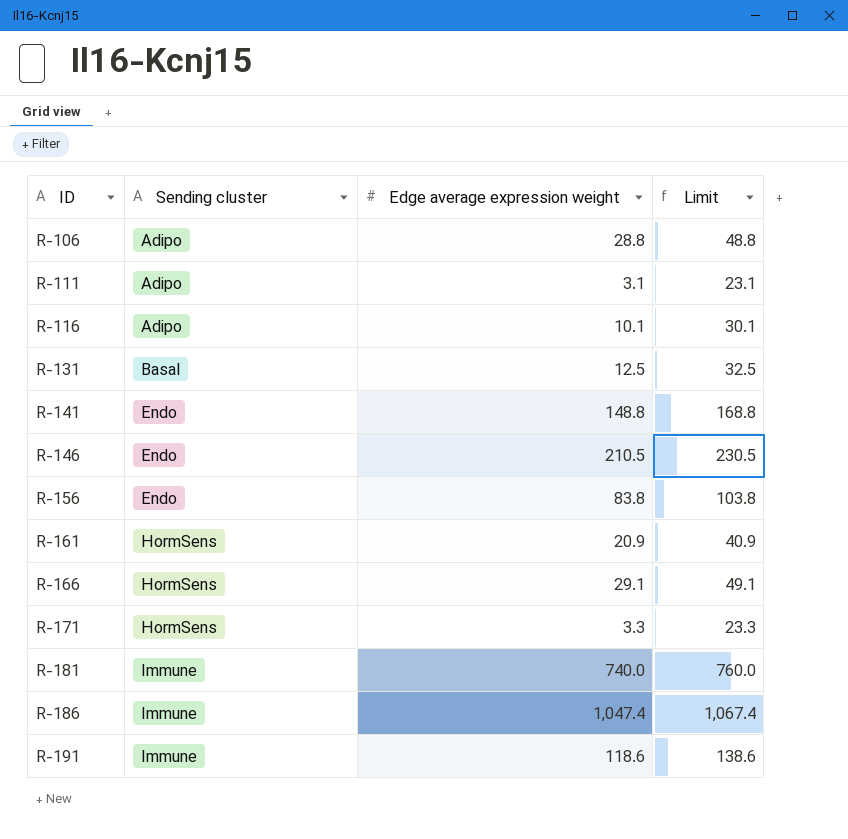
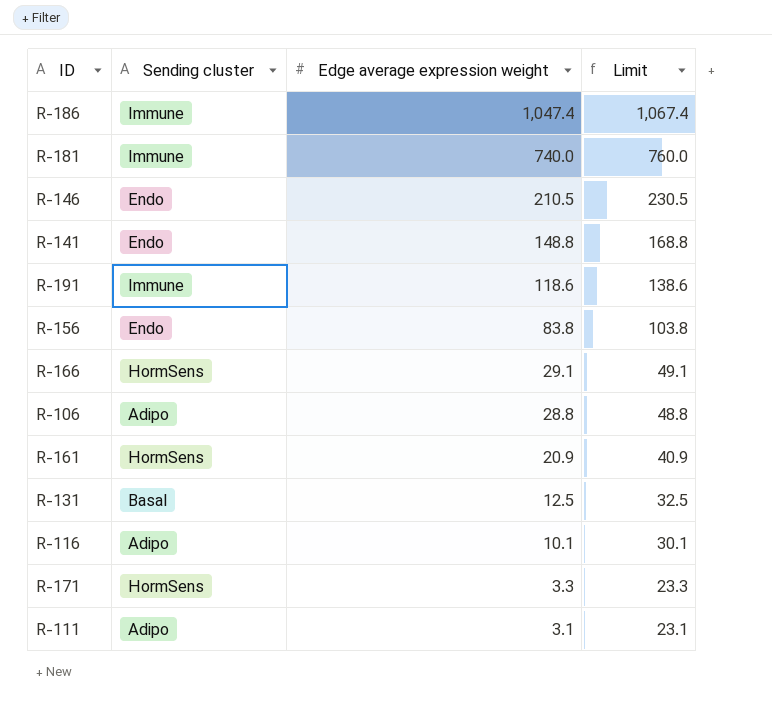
row order: ID ascending -> Edge average expression weight descending

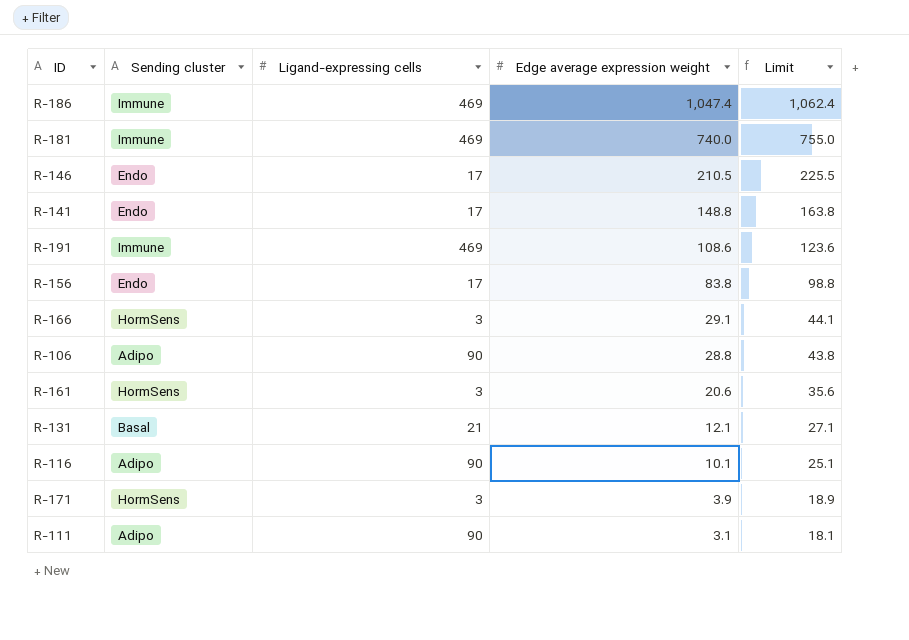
column Ligand-expressing cells | position: none -> 3
column Limit | formula: [Edge average expression weight] + 20 -> [Edge average expression weight] + 15
R-191 | Edge average expression weight: 118.6 -> 108.6
R-161 | Edge average expression weight: 20.9 -> 20.6
R-131 | Edge average expression weight: 12.5 -> 12.1
R-171 | Edge average expression weight: 3.3 -> 3.9

